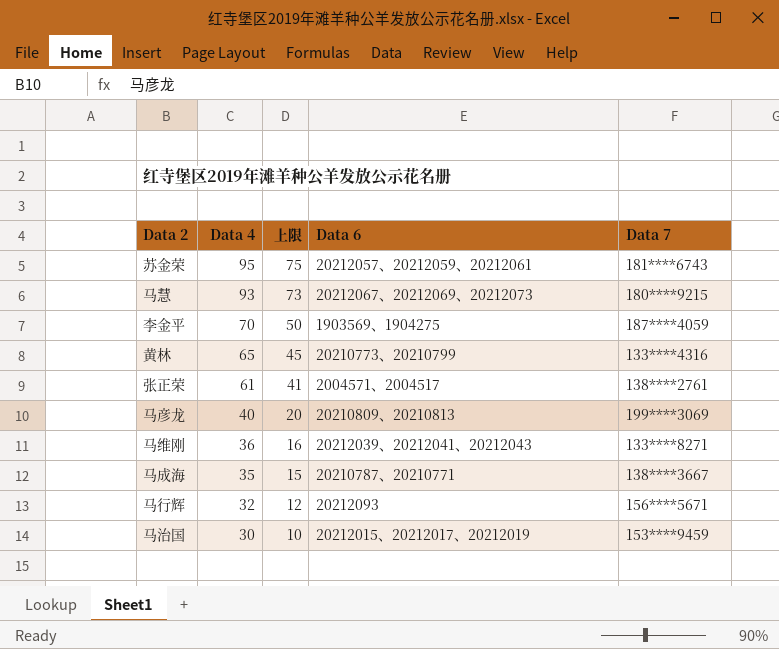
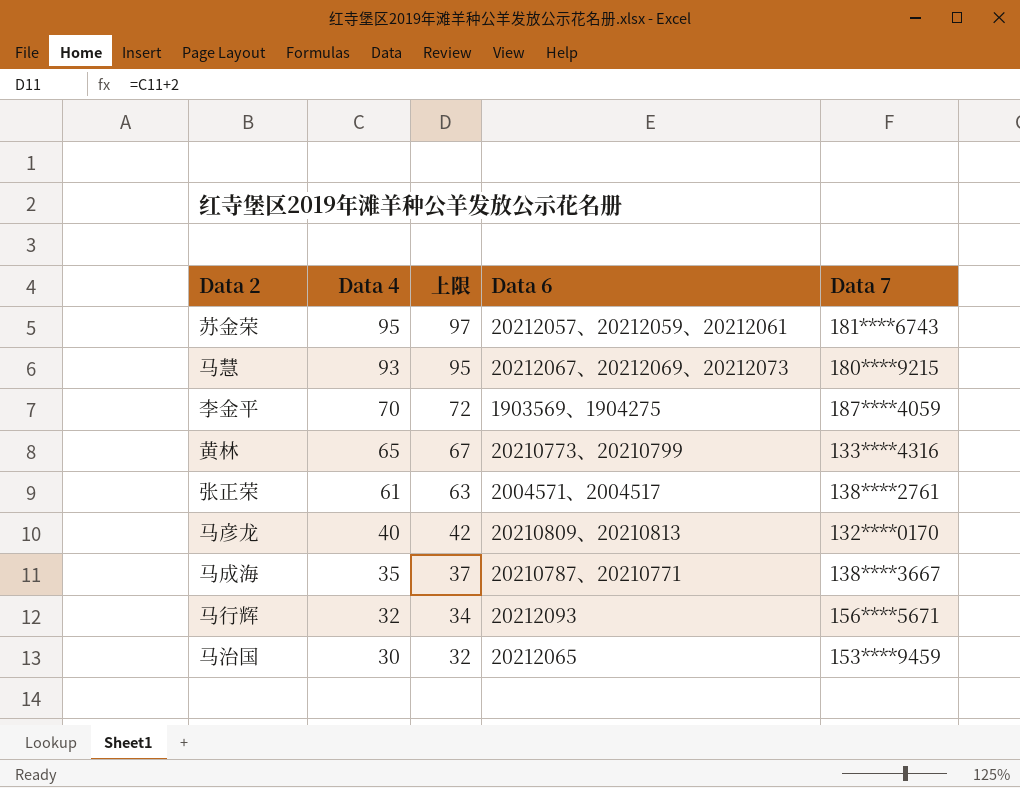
column 上限 | formula: [Data 4] - 20 -> [Data 4] + 2
row 马维刚: 36 | 16 | 20212039、20212041、20212043 | 133****8271 -> none
马彦龙 | Data 7: 199****3069 -> 132****0170
马治国 | Data 6: 20212015、20212017、20212019 -> 20212065

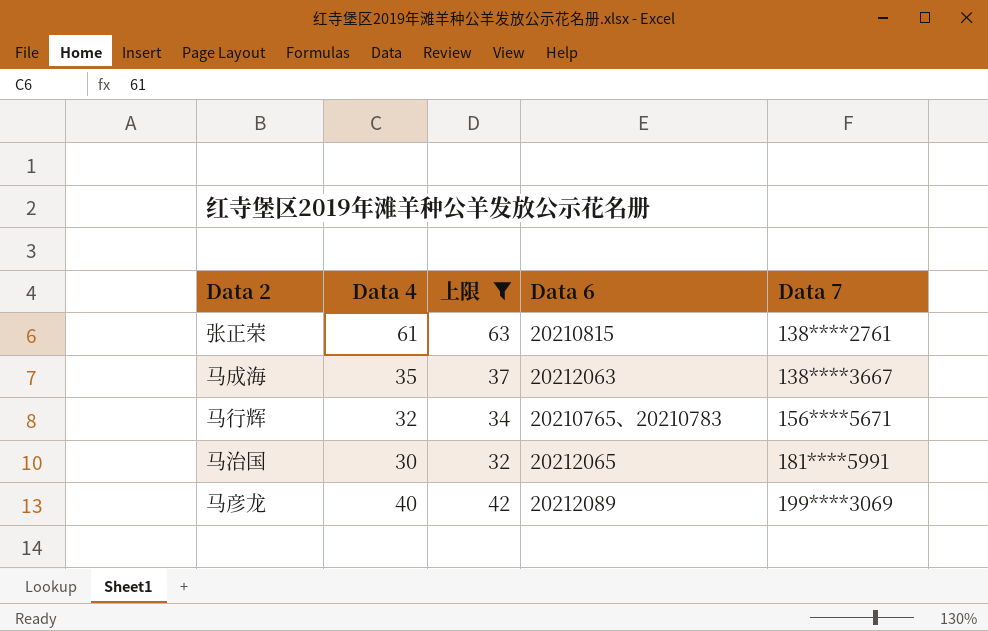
filter: none -> 上限 <= 63
row order: Data 4 descending -> Data 7 ascending
张正荣 | Data 6: 2004571、2004517 -> 20210815
马成海 | Data 6: 20210787、20210771 -> 20212063
马行辉 | Data 6: 20212093 -> 20210765、20210783
马治国 | Data 7: 153****9459 -> 181****5991
马彦龙 | Data 6: 20210809、20210813 -> 20212089
马彦龙 | Data 7: 132****0170 -> 199****3069

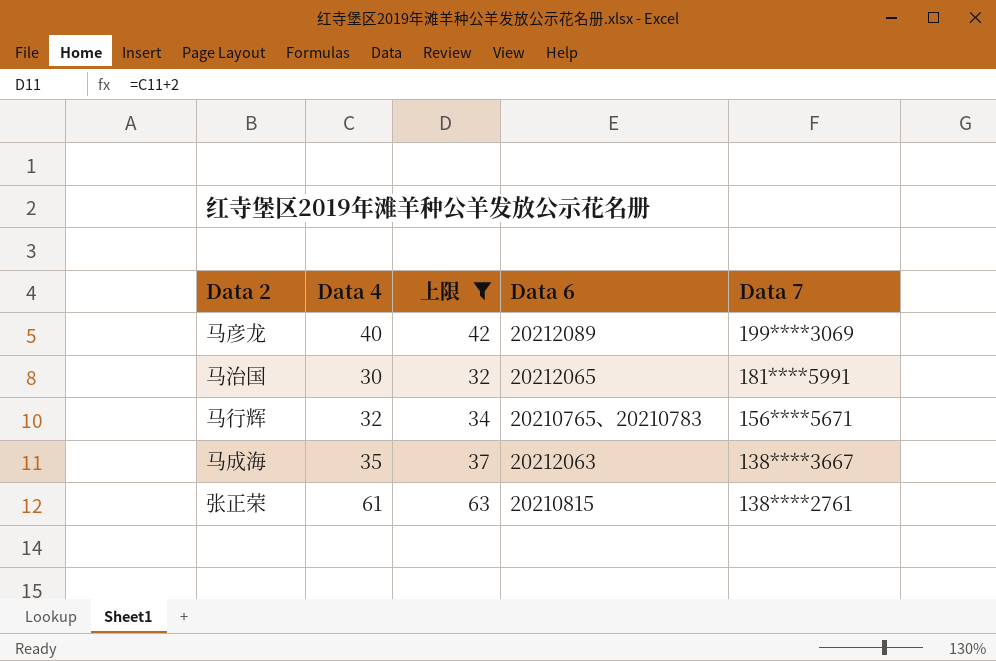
row order: Data 7 ascending -> Data 7 descending

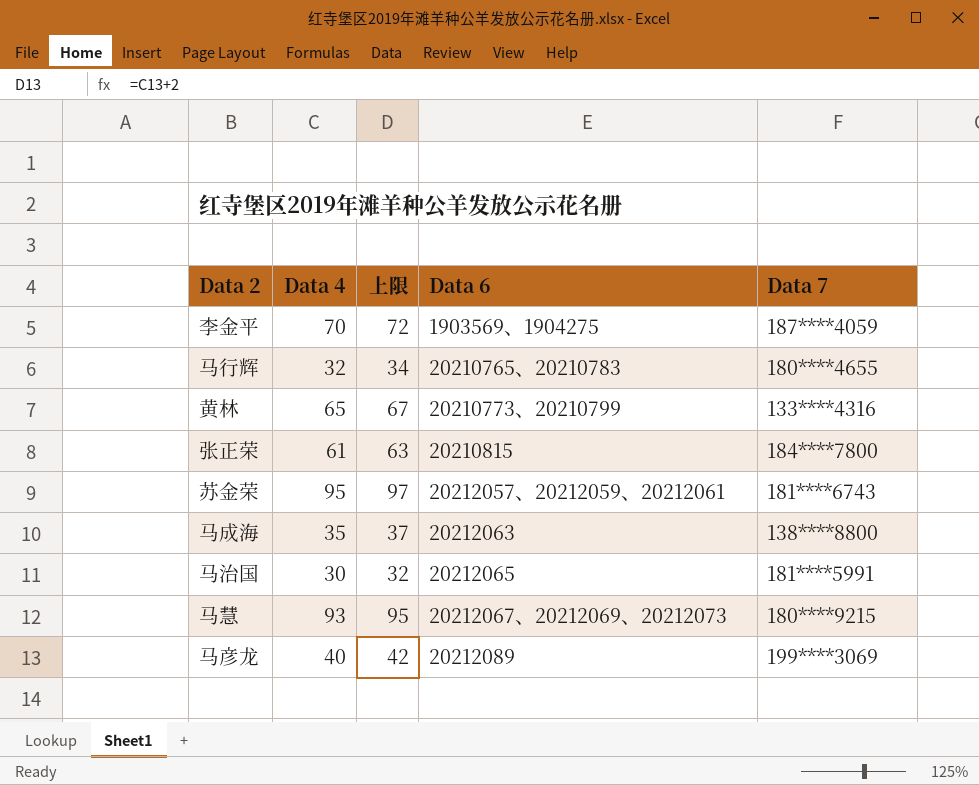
filter: 上限 <= 63 -> none
row order: Data 7 descending -> Data 6 ascending
马行辉 | Data 7: 156****5671 -> 180****4655
张正荣 | Data 7: 138****2761 -> 184****7800
马成海 | Data 7: 138****3667 -> 138****8800

